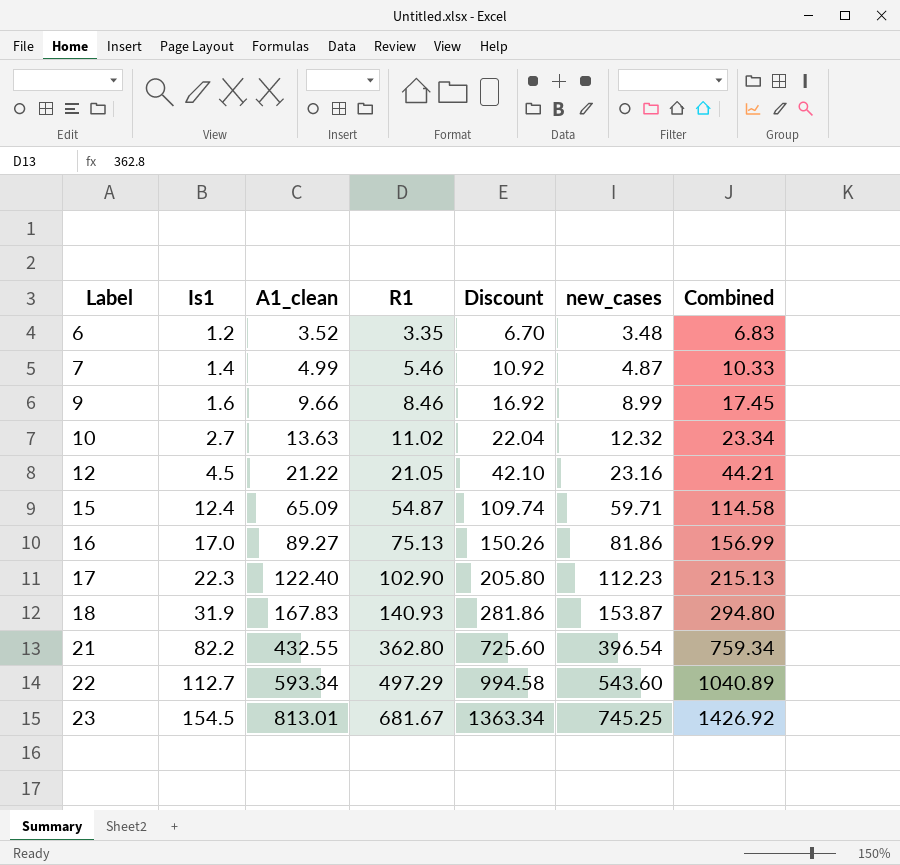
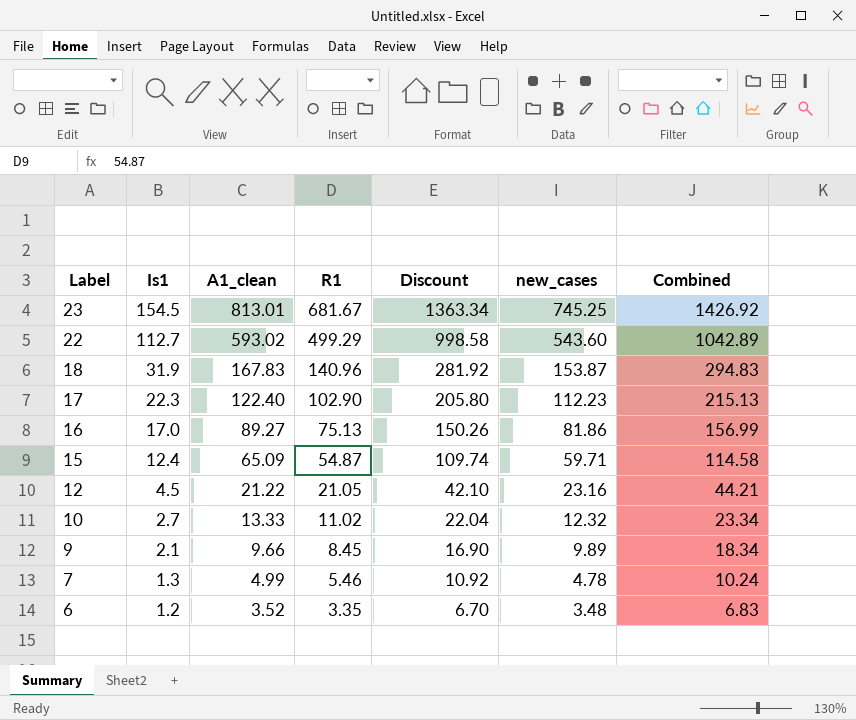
row order: Label ascending -> Label descending
row 21: 82.2 | 432.55 | 362.80 | 725.60 | 396.54 | 759.34 -> none
22 | A1_clean: 593.34 -> 593.02
22 | R1: 497.29 -> 499.29
22 | Discount: 994.58 -> 998.58
22 | Combined: 1040.89 -> 1042.89
18 | R1: 140.93 -> 140.96
18 | Discount: 281.86 -> 281.92
18 | Combined: 294.80 -> 294.83
10 | A1_clean: 13.63 -> 13.33
9 | Is1: 1.6 -> 2.1
9 | R1: 8.46 -> 8.45
9 | Discount: 16.92 -> 16.90
9 | new_cases: 8.99 -> 9.89
9 | Combined: 17.45 -> 18.34
7 | Is1: 1.4 -> 1.3
7 | new_cases: 4.87 -> 4.78
7 | Combined: 10.33 -> 10.24

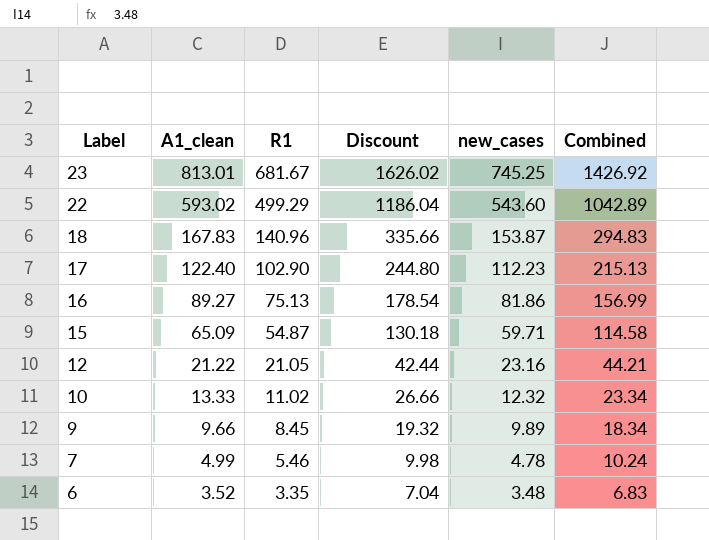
column Is1 | position: 2 -> none
column Discount | formula: [R1] * 2 -> [A1_clean] * 2

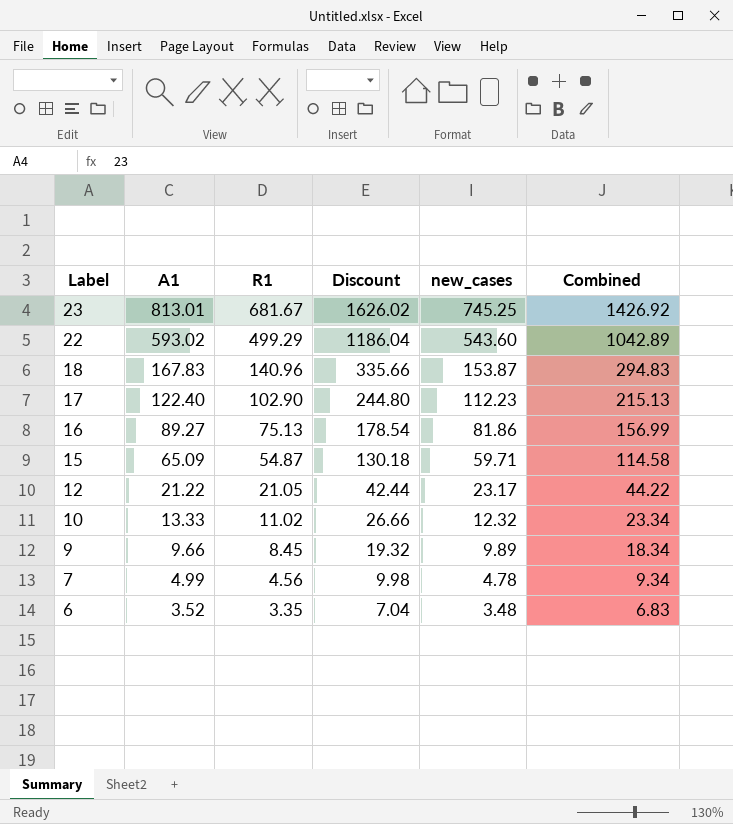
column name: A1_clean -> A1
12 | new_cases: 23.16 -> 23.17
12 | Combined: 44.21 -> 44.22
7 | R1: 5.46 -> 4.56
7 | Combined: 10.24 -> 9.34

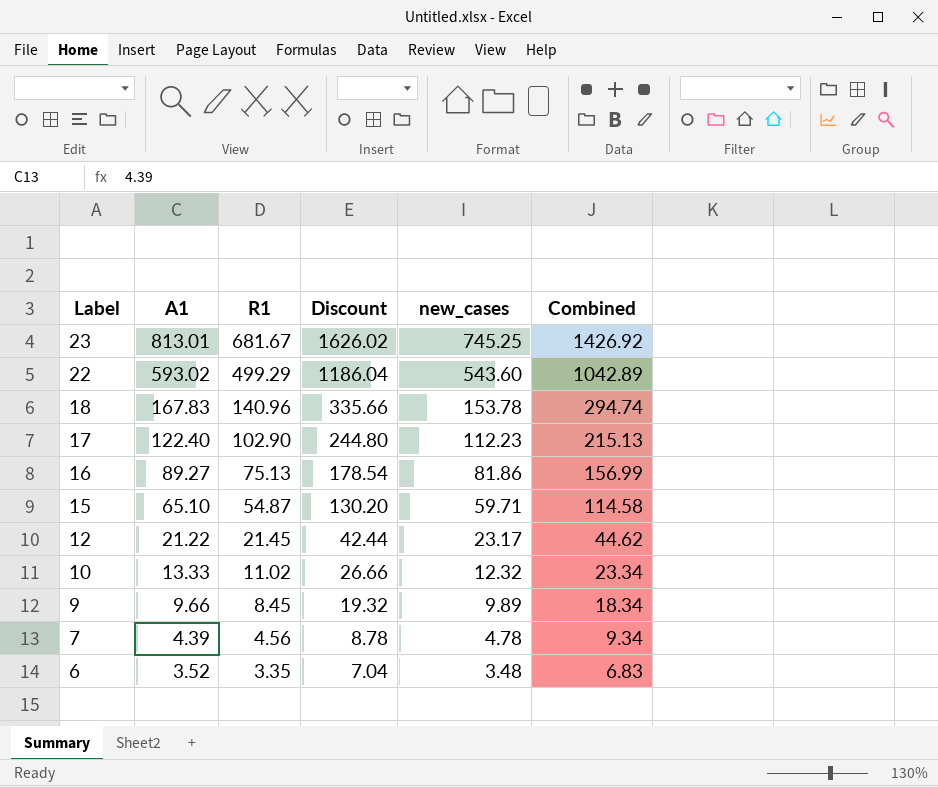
18 | new_cases: 153.87 -> 153.78
18 | Combined: 294.83 -> 294.74
15 | A1: 65.09 -> 65.10
15 | Discount: 130.18 -> 130.20
12 | R1: 21.05 -> 21.45
12 | Combined: 44.22 -> 44.62
7 | A1: 4.99 -> 4.39
7 | Discount: 9.98 -> 8.78

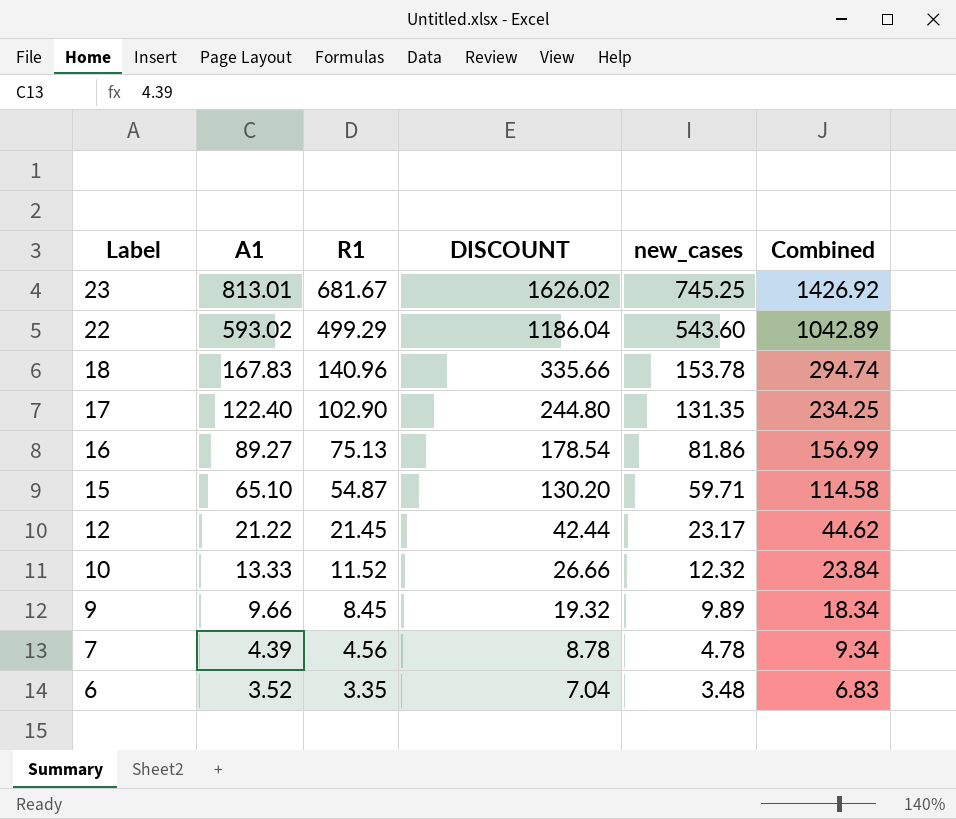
column name: Discount -> DISCOUNT
17 | new_cases: 112.23 -> 131.35
17 | Combined: 215.13 -> 234.25
10 | R1: 11.02 -> 11.52
10 | Combined: 23.34 -> 23.84

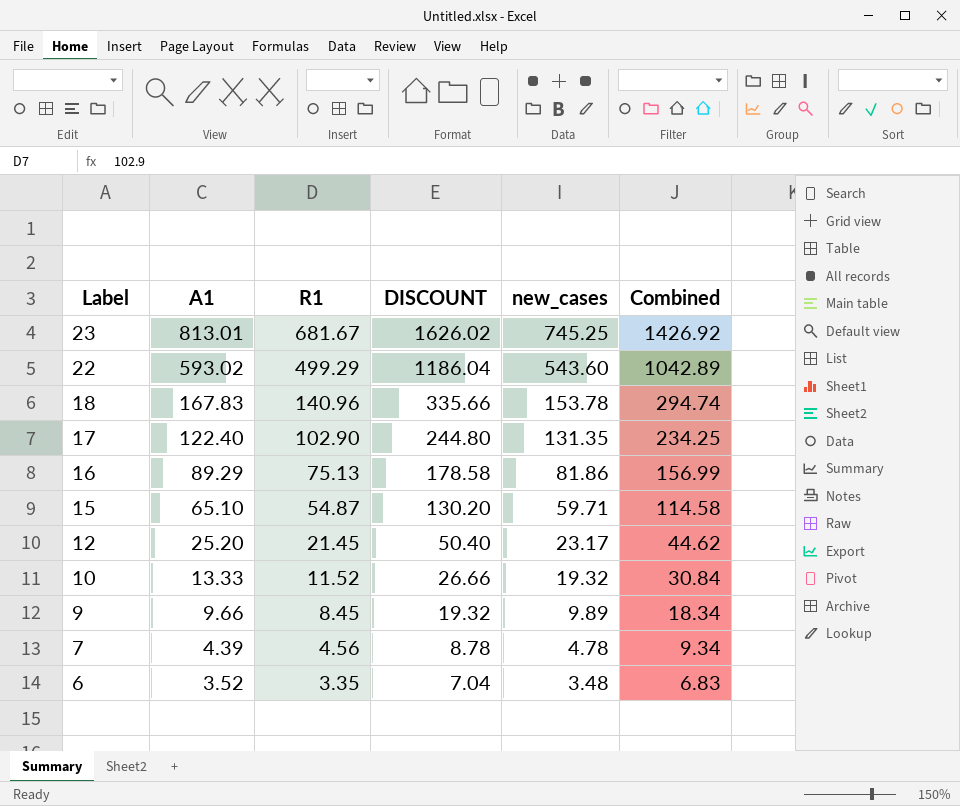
16 | A1: 89.27 -> 89.29
16 | DISCOUNT: 178.54 -> 178.58
12 | A1: 21.22 -> 25.20
12 | DISCOUNT: 42.44 -> 50.40
10 | new_cases: 12.32 -> 19.32
10 | Combined: 23.84 -> 30.84

